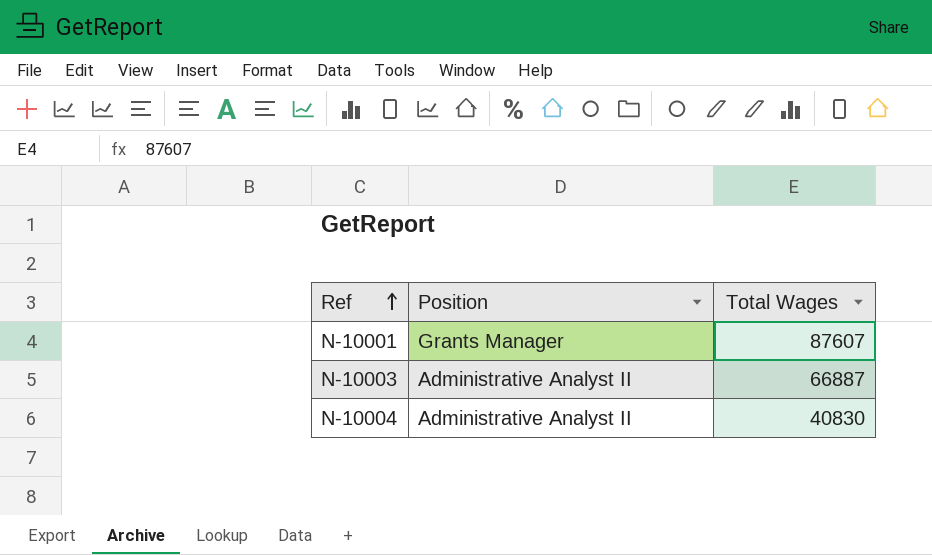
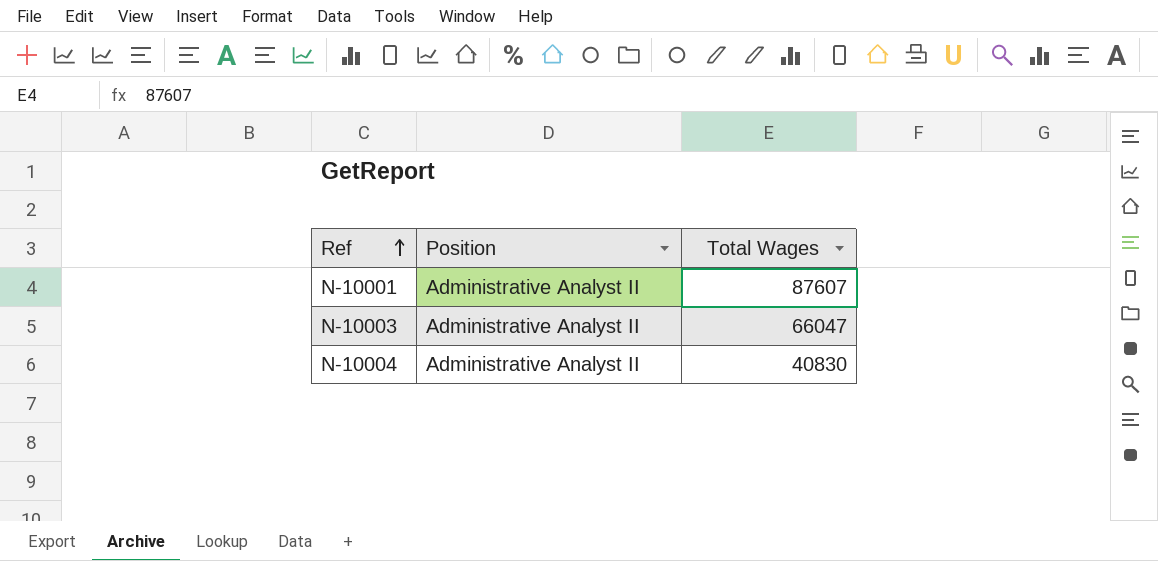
N-10001 | Position: Grants Manager -> Administrative Analyst II
N-10003 | Total Wages: 66887 -> 66047

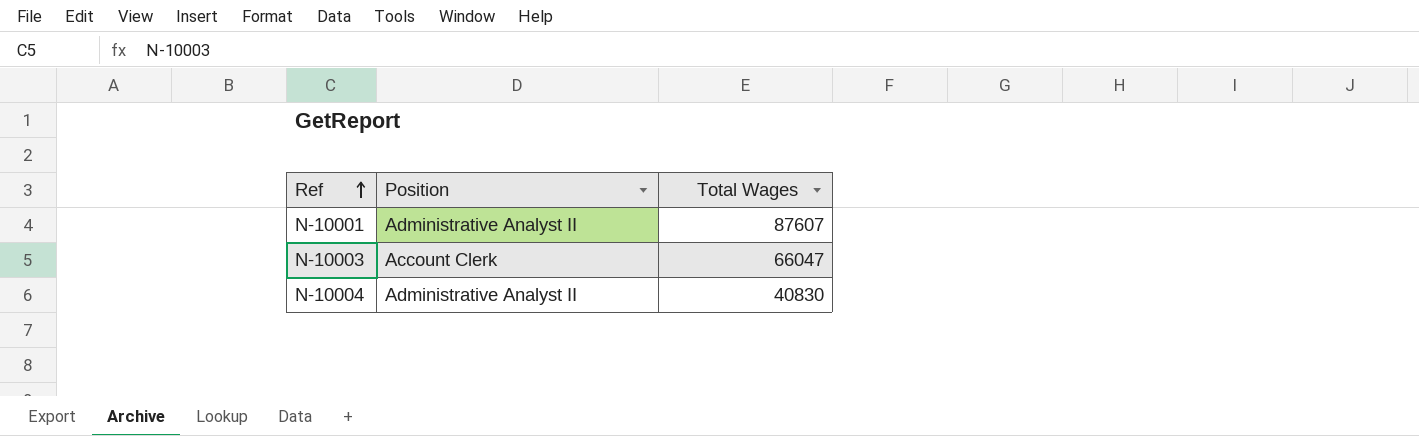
N-10003 | Position: Administrative Analyst II -> Account Clerk

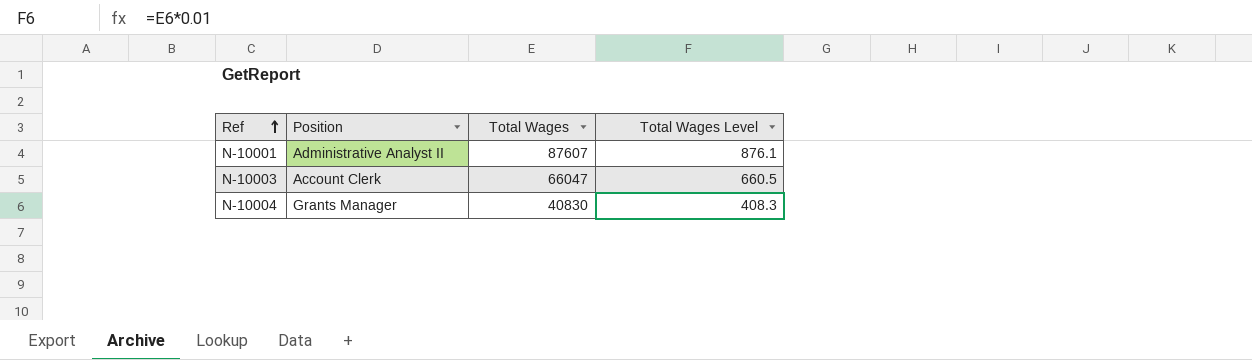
column Total Wages Level | formula: none -> [Total Wages] * 0.01
N-10004 | Position: Administrative Analyst II -> Grants Manager

